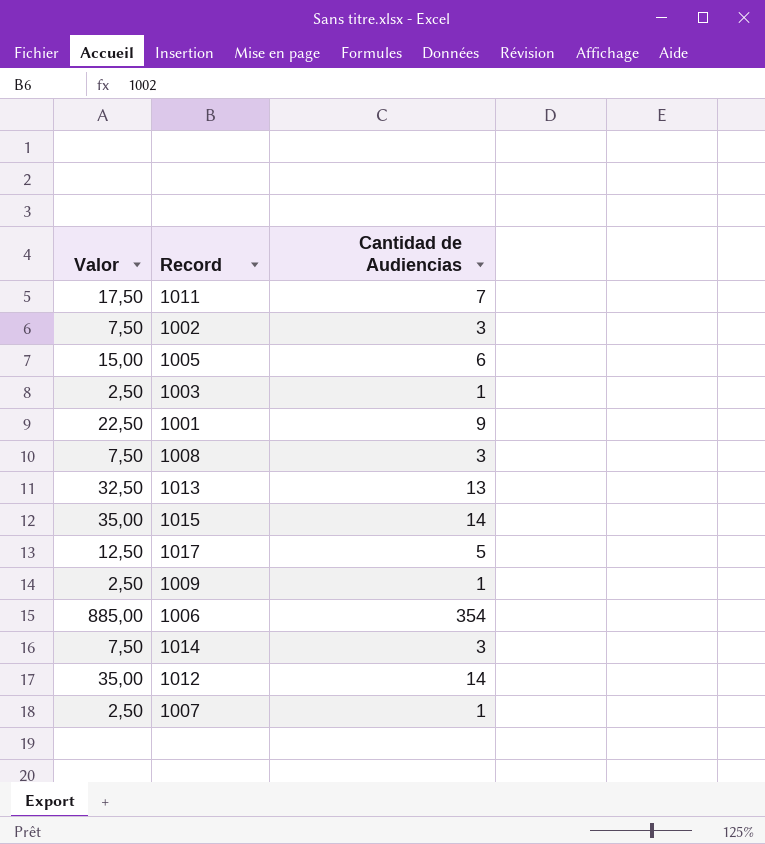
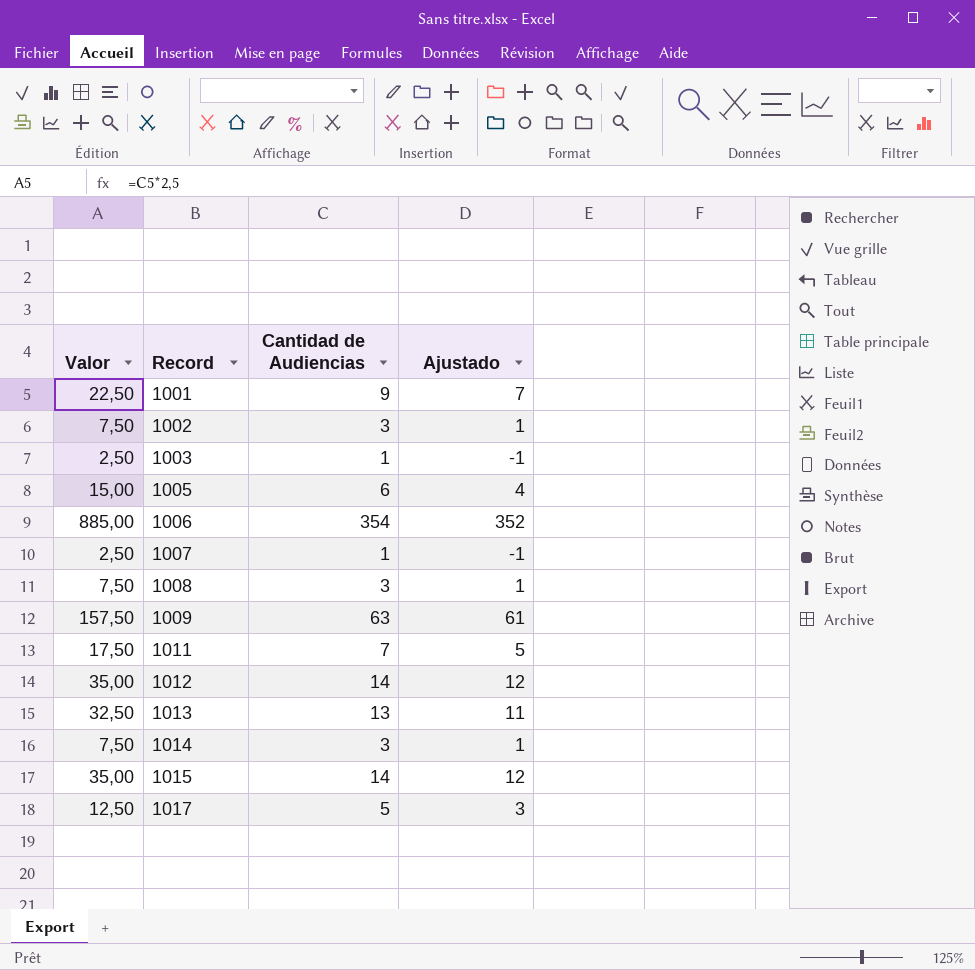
row order: none -> Record ascending
column Ajustado | formula: none -> [Cantidad de Audiencias] - 2
1009 | Valor: 2,50 -> 157,50
1009 | Cantidad de Audiencias: 1 -> 63

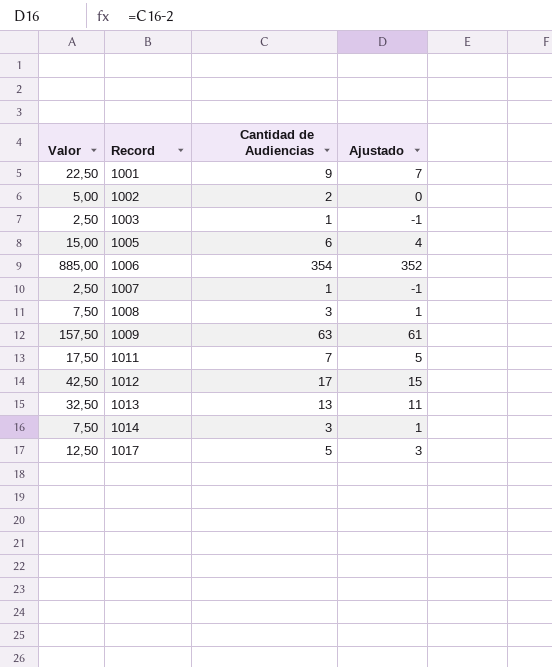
row 1015: 35,00 | 14 | 12 -> none
1002 | Valor: 7,50 -> 5,00
1002 | Cantidad de Audiencias: 3 -> 2
1002 | Ajustado: 1 -> 0
1012 | Valor: 35,00 -> 42,50
1012 | Cantidad de Audiencias: 14 -> 17
1012 | Ajustado: 12 -> 15

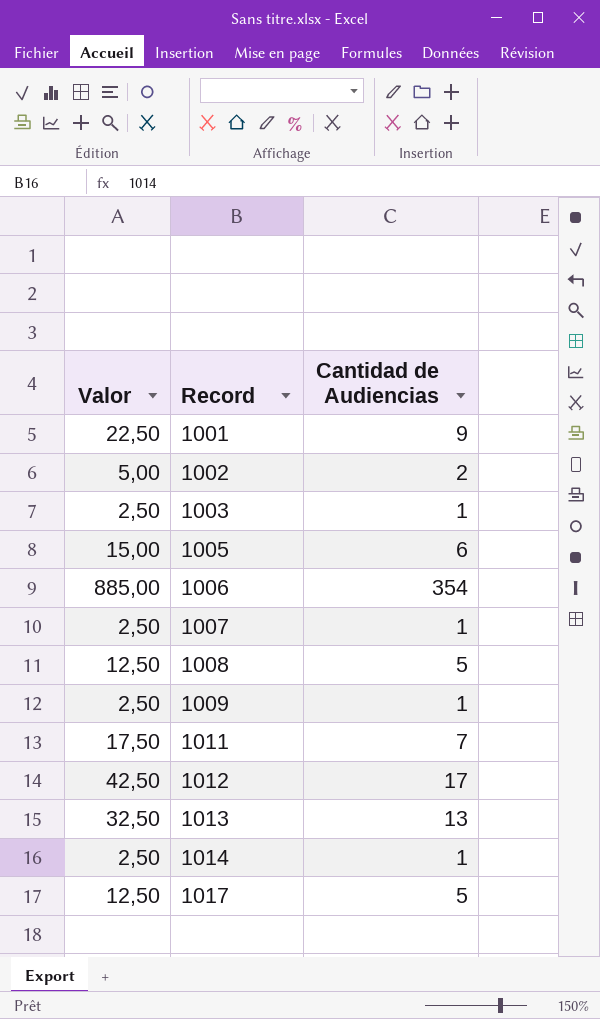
column Ajustado | formula: [Cantidad de Audiencias] - 2 -> none
1008 | Valor: 7,50 -> 12,50
1008 | Cantidad de Audiencias: 3 -> 5
1009 | Valor: 157,50 -> 2,50
1009 | Cantidad de Audiencias: 63 -> 1
1014 | Valor: 7,50 -> 2,50
1014 | Cantidad de Audiencias: 3 -> 1

